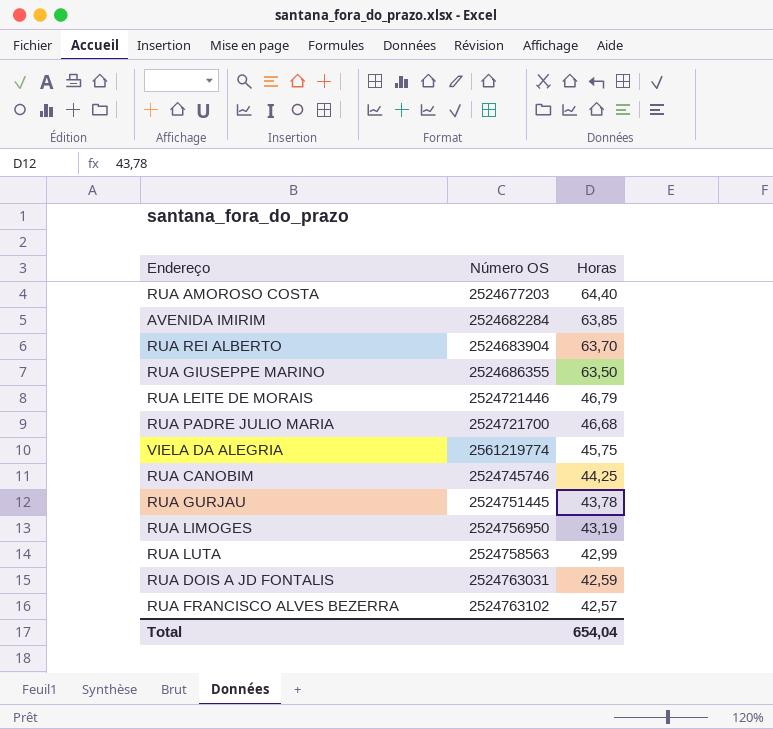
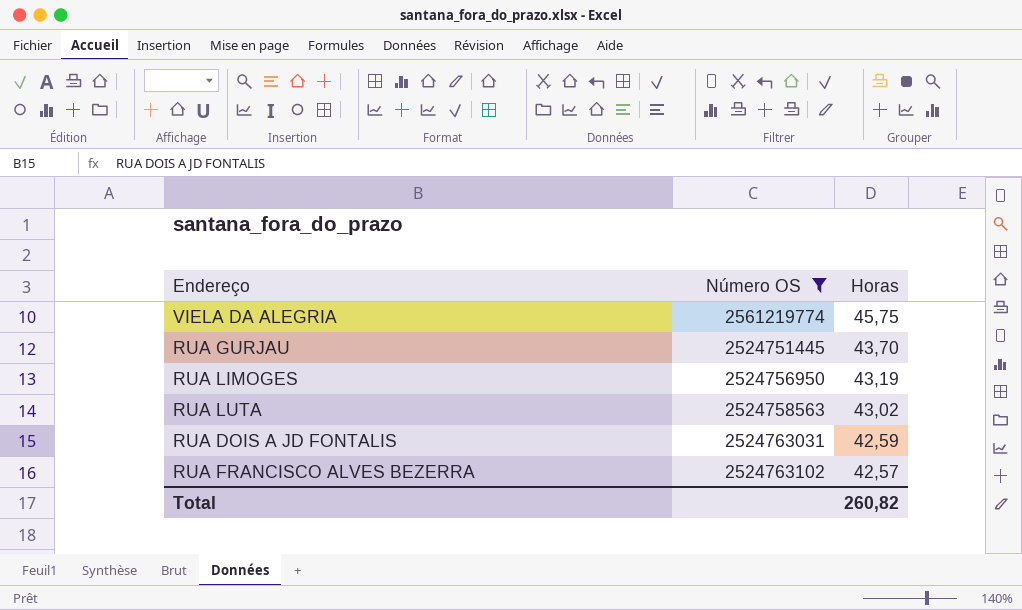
filter: none -> Número OS >= 2524751445
RUA GURJAU | Horas: 43,78 -> 43,70
RUA LUTA | Horas: 42,99 -> 43,02
Total | Horas: 654,04 -> 260,82

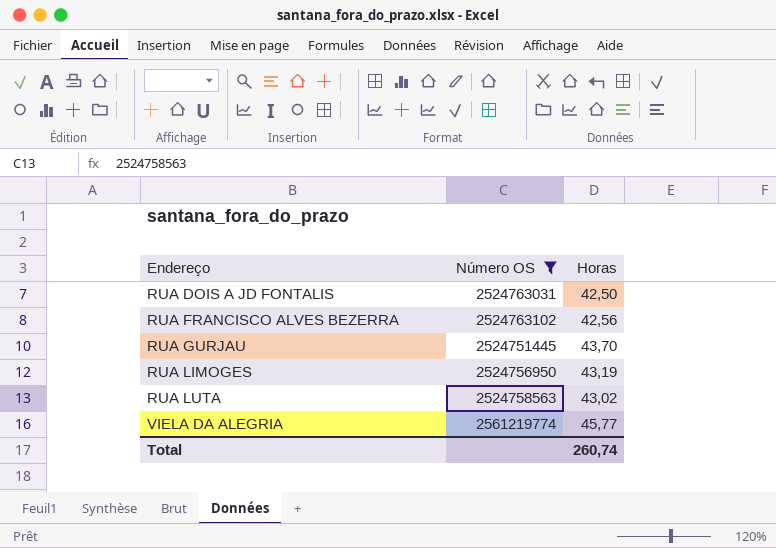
row order: Horas descending -> Endereço ascending
RUA DOIS A JD FONTALIS | Horas: 42,59 -> 42,50
RUA FRANCISCO ALVES BEZERRA | Horas: 42,57 -> 42,56
VIELA DA ALEGRIA | Horas: 45,75 -> 45,77
Total | Horas: 260,82 -> 260,74

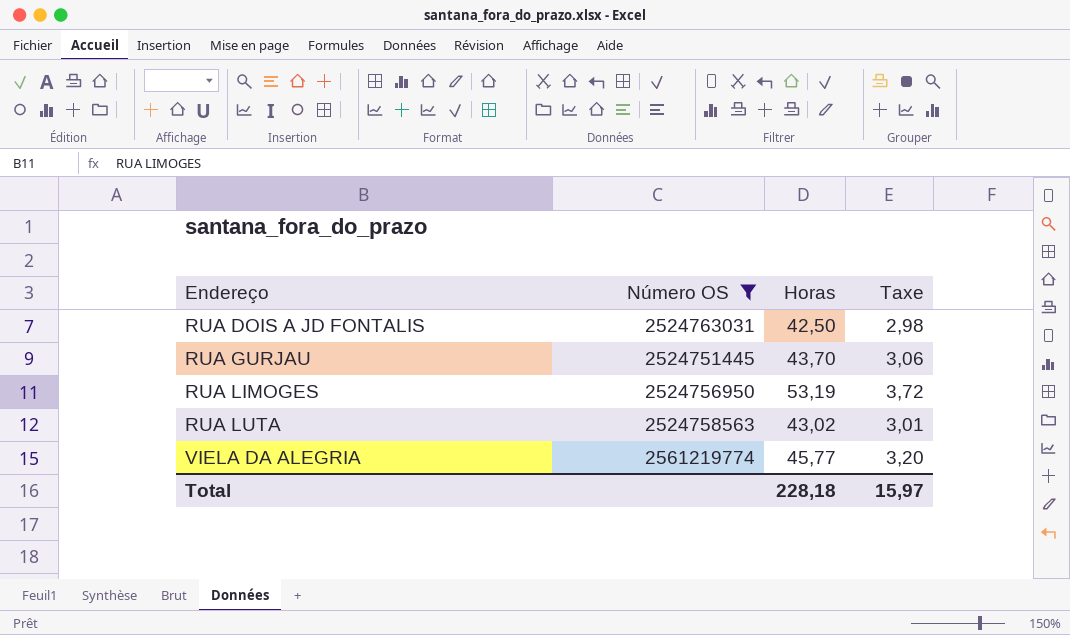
column Taxe | formula: none -> [Horas] * 0,07
row RUA FRANCISCO ALVES BEZERRA: 2524763102 | 42,56 -> none
RUA LIMOGES | Horas: 43,19 -> 53,19
Total | Horas: 260,74 -> 228,18

